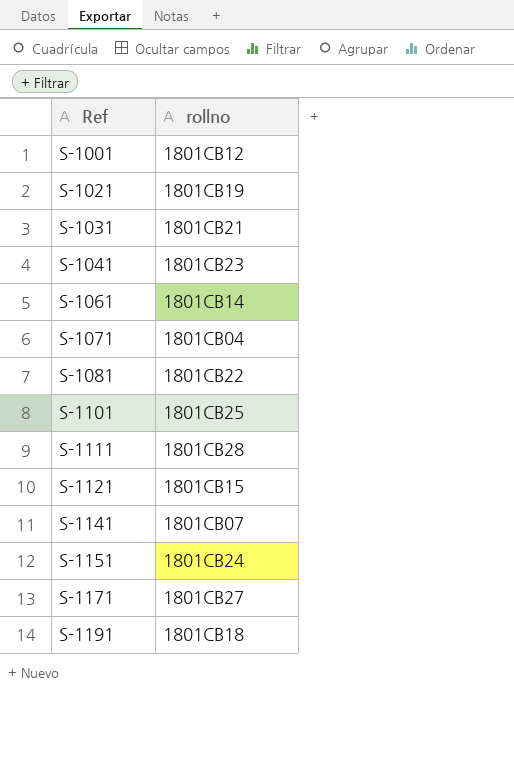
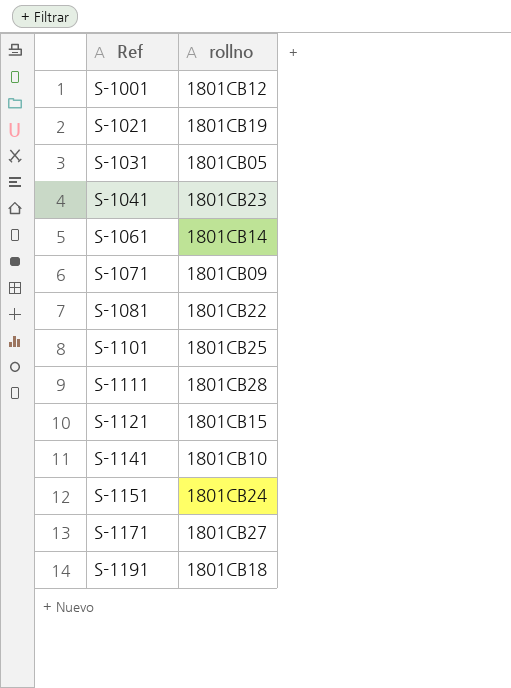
S-1031 | rollno: 1801CB21 -> 1801CB05
S-1071 | rollno: 1801CB04 -> 1801CB09
S-1141 | rollno: 1801CB07 -> 1801CB10

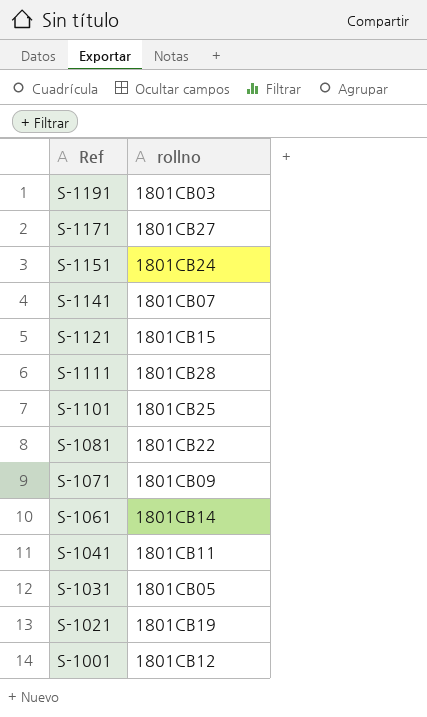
row order: Ref ascending -> Ref descending
S-1191 | rollno: 1801CB18 -> 1801CB03
S-1141 | rollno: 1801CB10 -> 1801CB07
S-1041 | rollno: 1801CB23 -> 1801CB11

